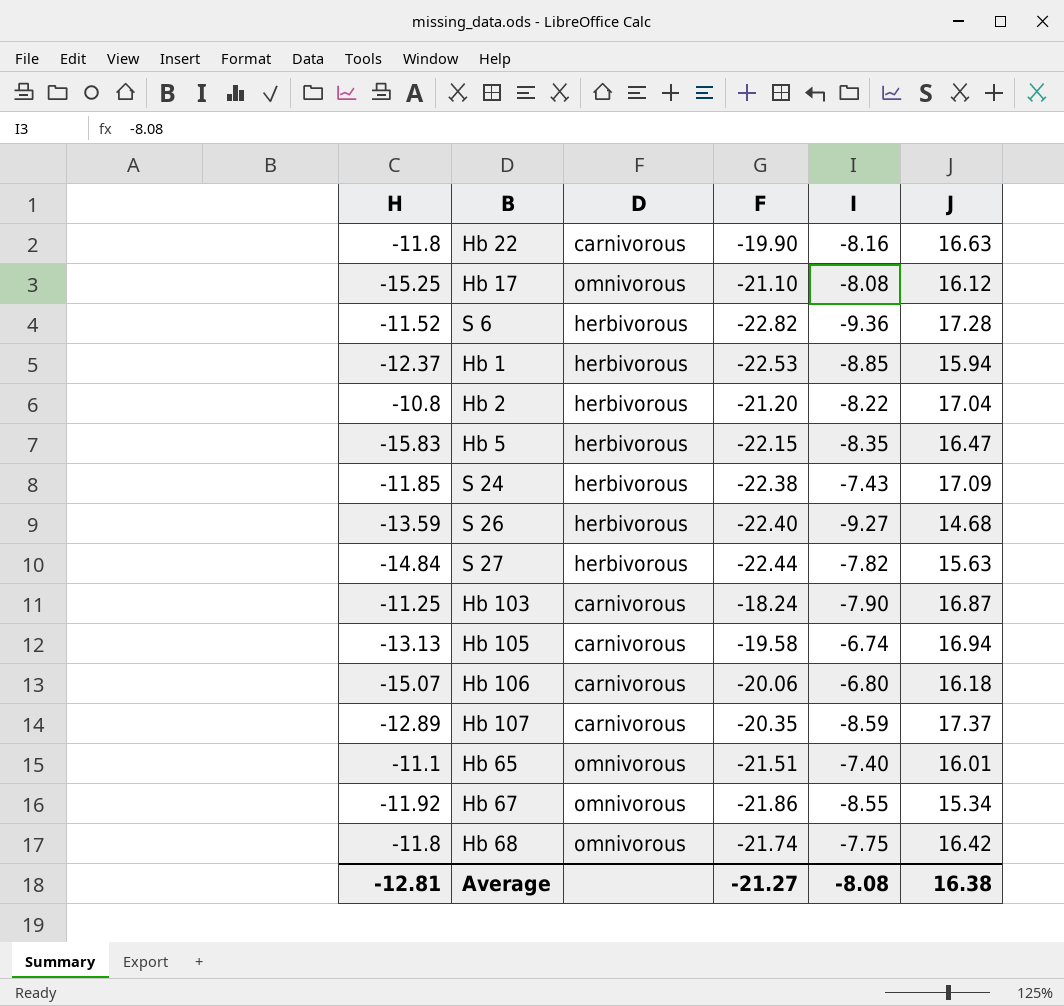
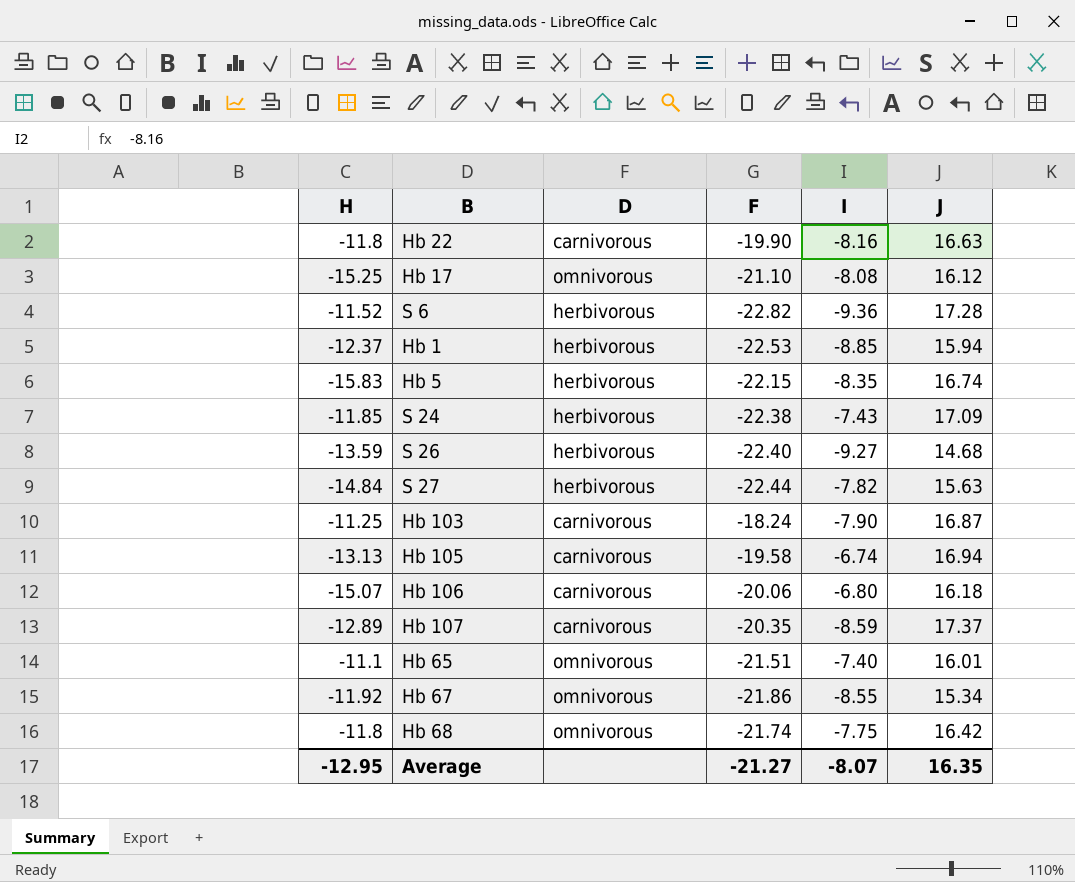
row Hb 2: -10.8 | herbivorous | -21.20 | -8.22 | 17.04 -> none
Hb 5 | J: 16.47 -> 16.74
Average | H: -12.81 -> -12.95
Average | I: -8.08 -> -8.07
Average | J: 16.38 -> 16.35

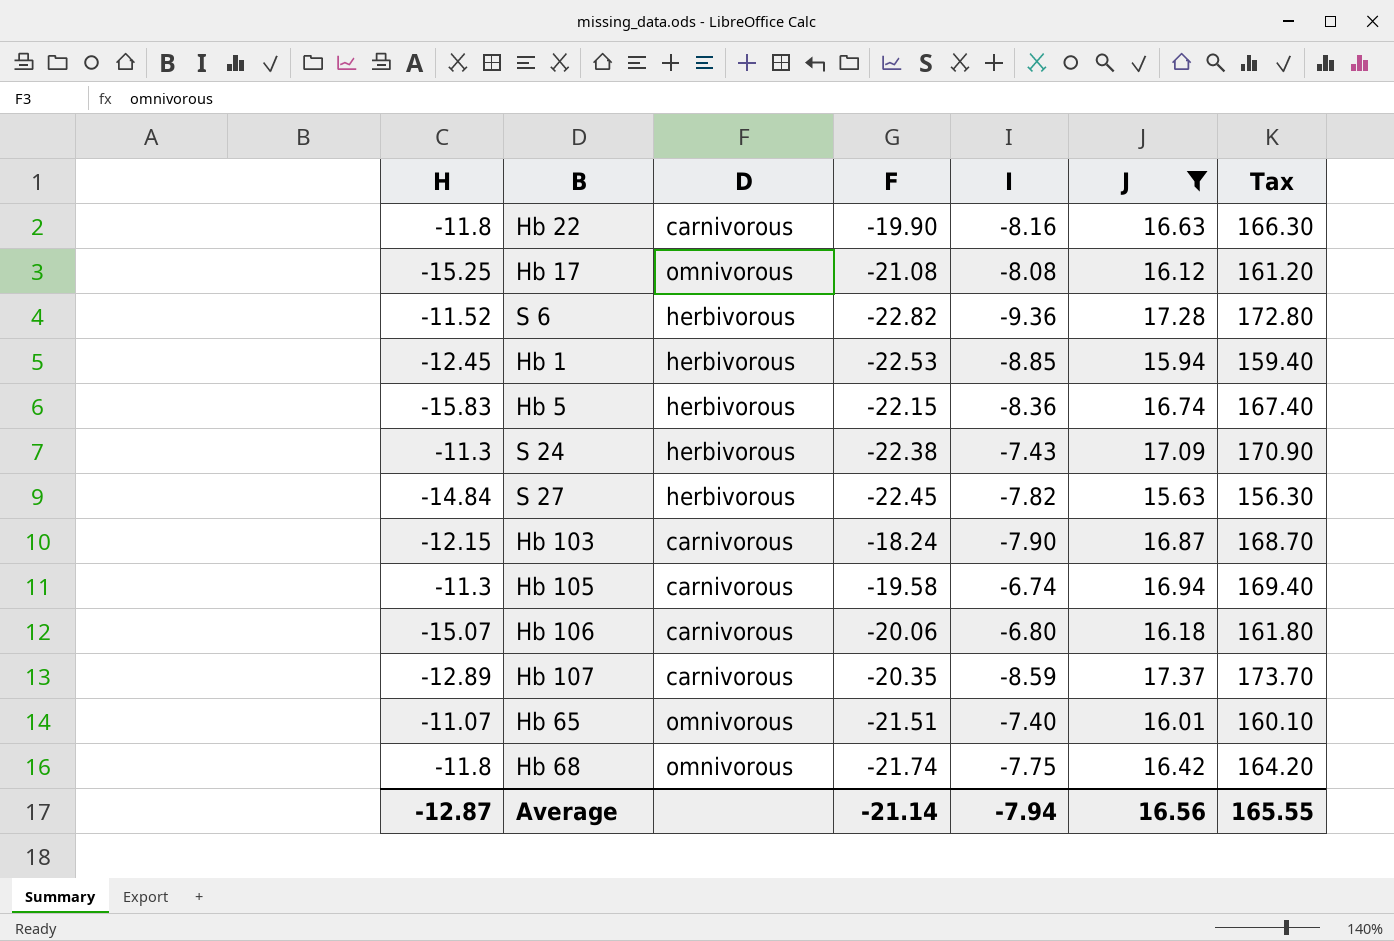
filter: none -> J >= 15.63
column Tax | formula: none -> [J] * 10
Hb 17 | F: -21.10 -> -21.08
Hb 1 | H: -12.37 -> -12.45
Hb 5 | I: -8.35 -> -8.36
S 24 | H: -11.85 -> -11.3
S 27 | F: -22.44 -> -22.45
Hb 103 | H: -11.25 -> -12.15
Hb 105 | H: -13.13 -> -11.3
Hb 65 | H: -11.1 -> -11.07
Average | H: -12.95 -> -12.87
Average | F: -21.27 -> -21.14
Average | I: -8.07 -> -7.94
Average | J: 16.35 -> 16.56

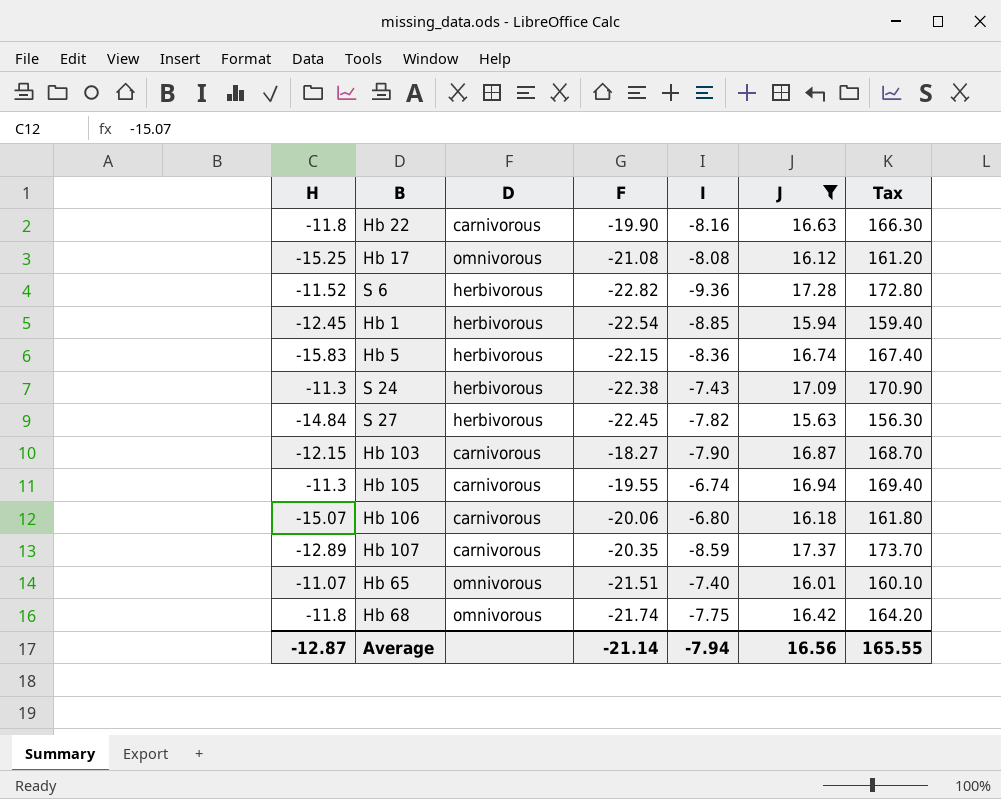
Hb 1 | F: -22.53 -> -22.54
Hb 103 | F: -18.24 -> -18.27
Hb 105 | F: -19.58 -> -19.55

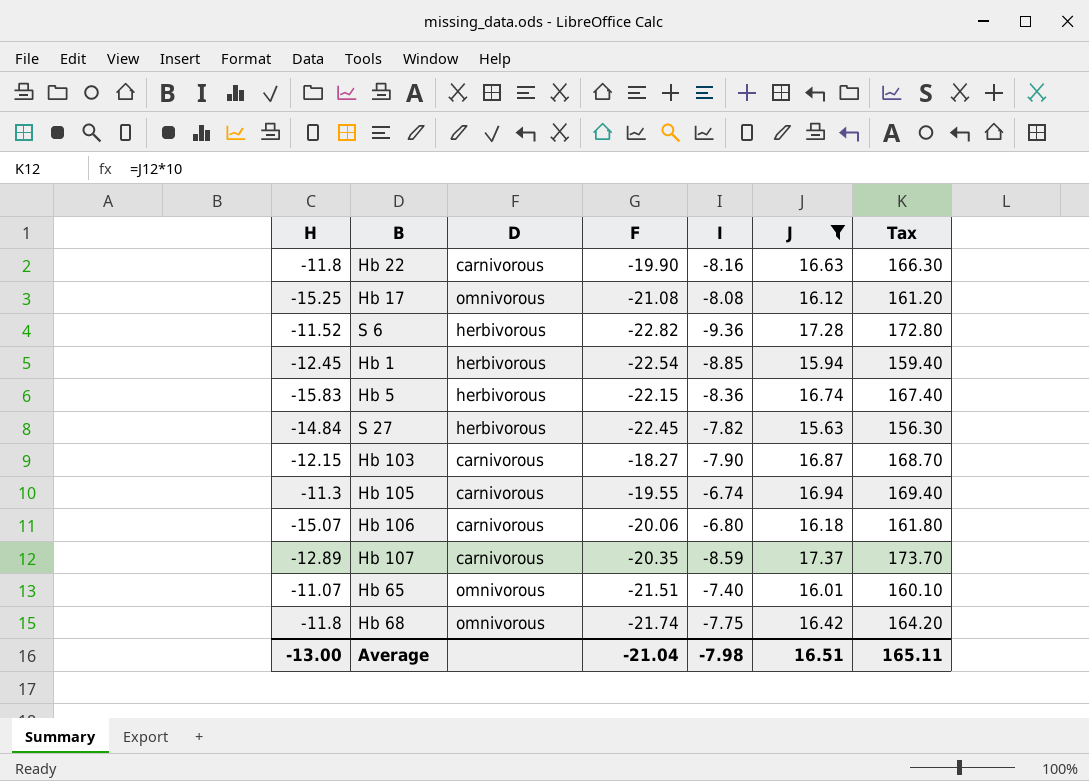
row S 24: -11.3 | herbivorous | -22.38 | -7.43 | 17.09 | 170.90 -> none
Average | H: -12.87 -> -13.00
Average | F: -21.14 -> -21.04
Average | I: -7.94 -> -7.98
Average | J: 16.56 -> 16.51
Average | Tax: 165.55 -> 165.11

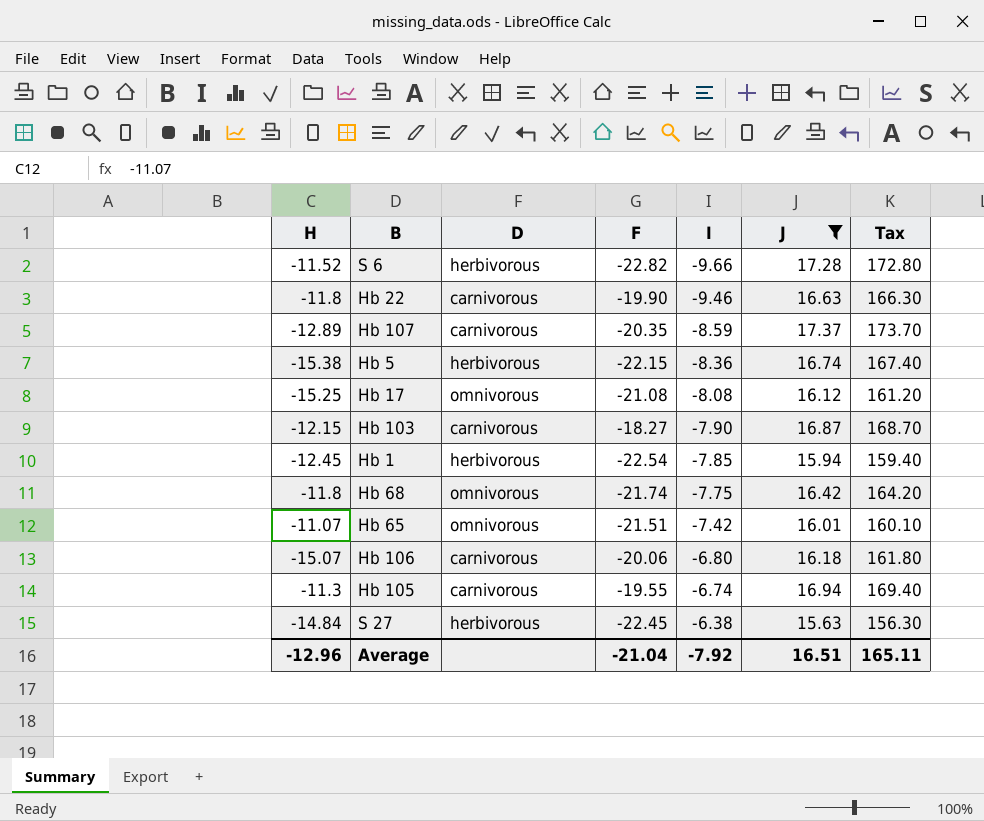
row order: none -> I ascending
S 6 | I: -9.36 -> -9.66
Hb 22 | I: -8.16 -> -9.46
Hb 5 | H: -15.83 -> -15.38
Hb 1 | I: -8.85 -> -7.85
Hb 65 | I: -7.40 -> -7.42
S 27 | I: -7.82 -> -6.38
Average | H: -13.00 -> -12.96
Average | I: -7.98 -> -7.92

